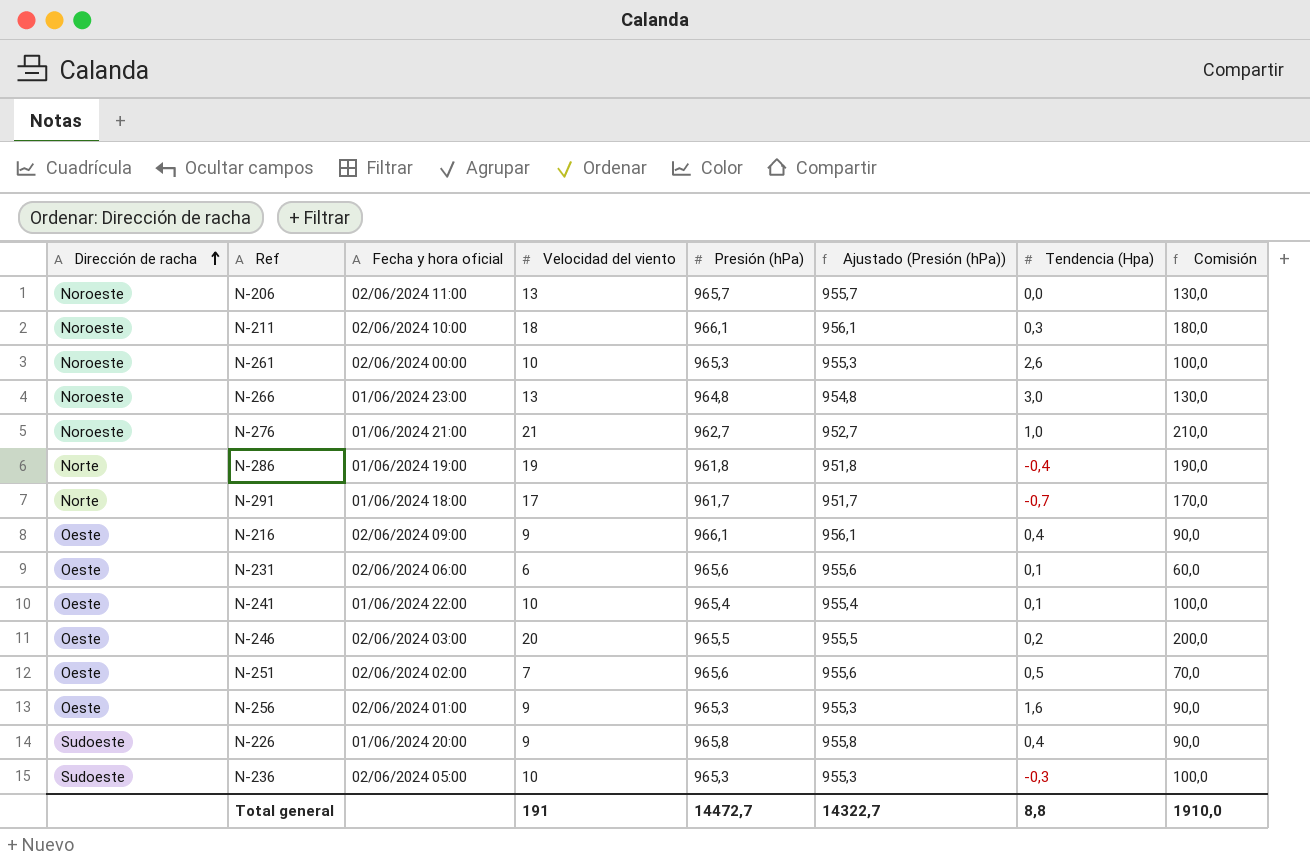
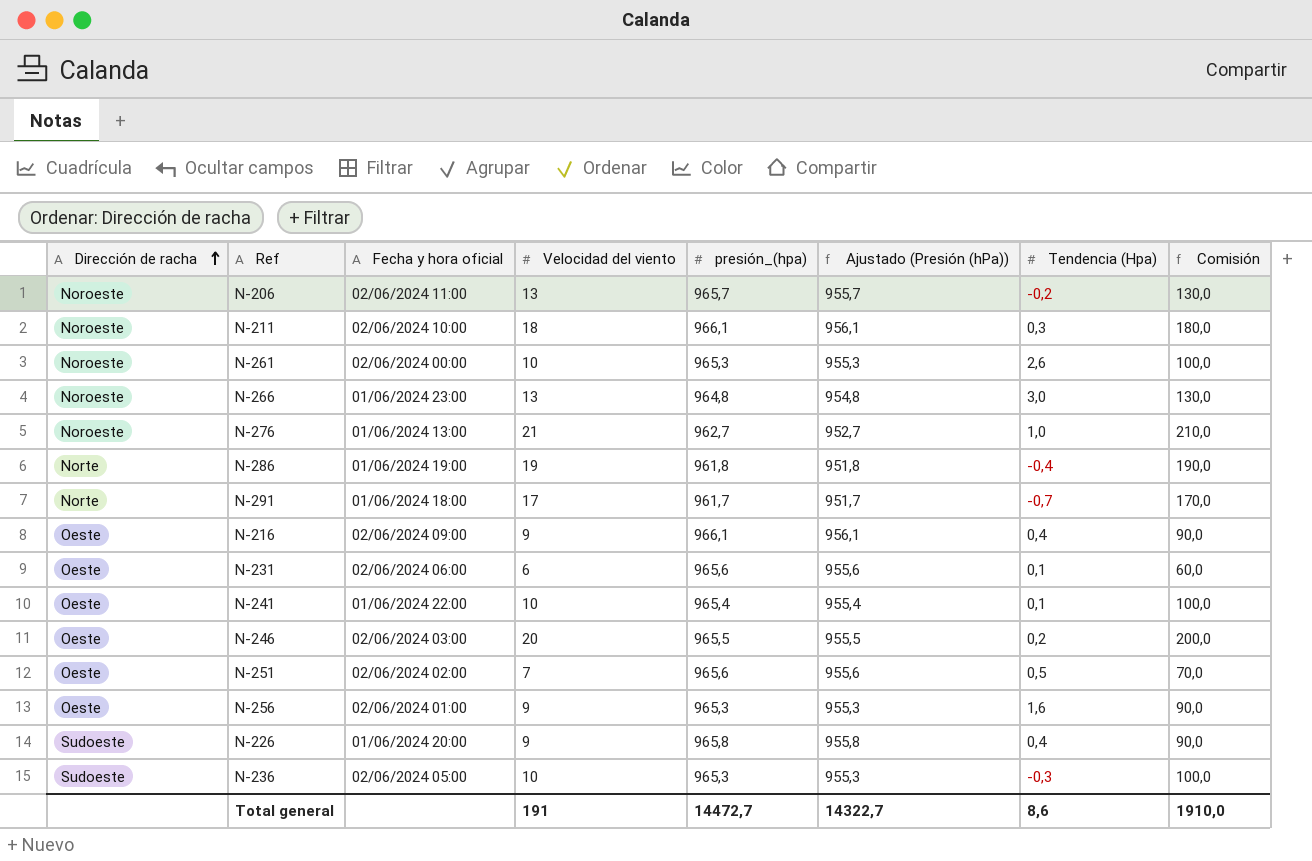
column name: Presión (hPa) -> presión_(hpa)
N-206 | Tendencia (Hpa): 0,0 -> -0,2
N-276 | Fecha y hora oficial: 01/06/2024 21:00 -> 01/06/2024 13:00
Total general | Tendencia (Hpa): 8,8 -> 8,6

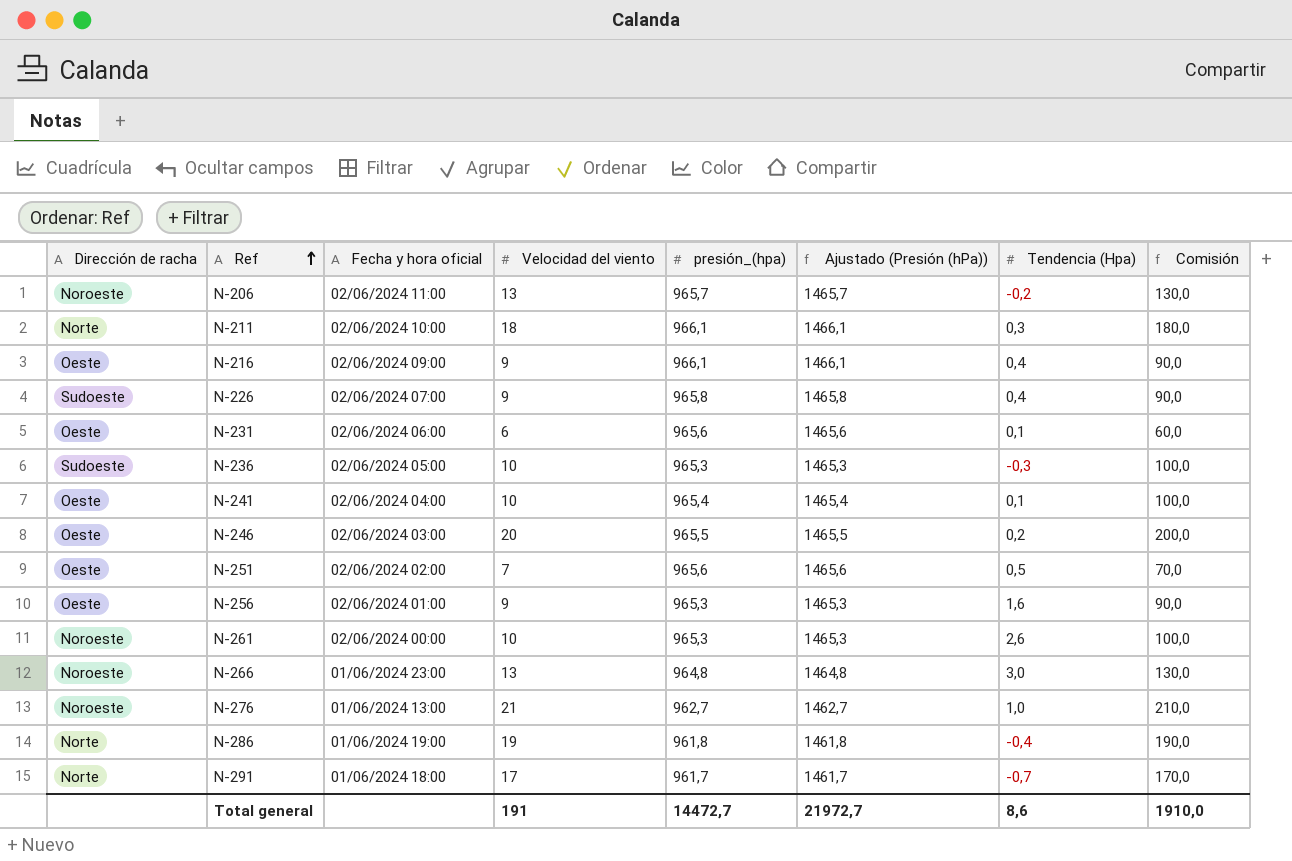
row order: Dirección de racha ascending -> Ref ascending
column Ajustado (Presión (hPa)) | formula: [presión_(hpa)] - 10 -> [presión_(hpa)] + 500
N-211 | Dirección de racha: Noroeste -> Norte
N-226 | Fecha y hora oficial: 01/06/2024 20:00 -> 02/06/2024 07:00
N-241 | Fecha y hora oficial: 01/06/2024 22:00 -> 02/06/2024 04:00
Total general | Ajustado (Presión (hPa)): 14322,7 -> 21972,7

